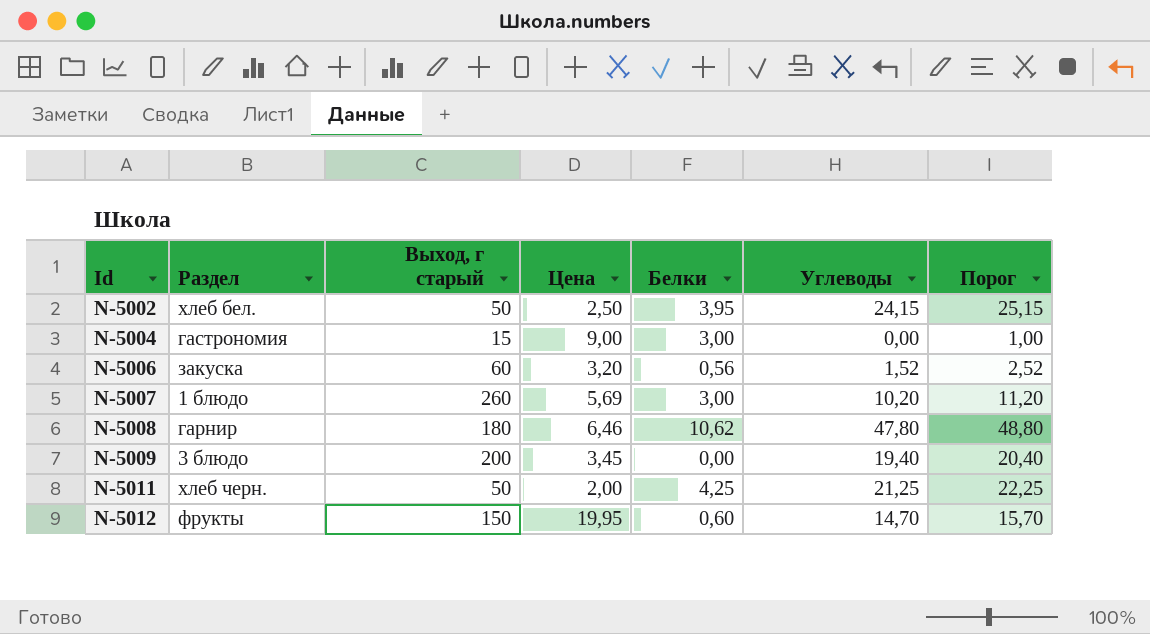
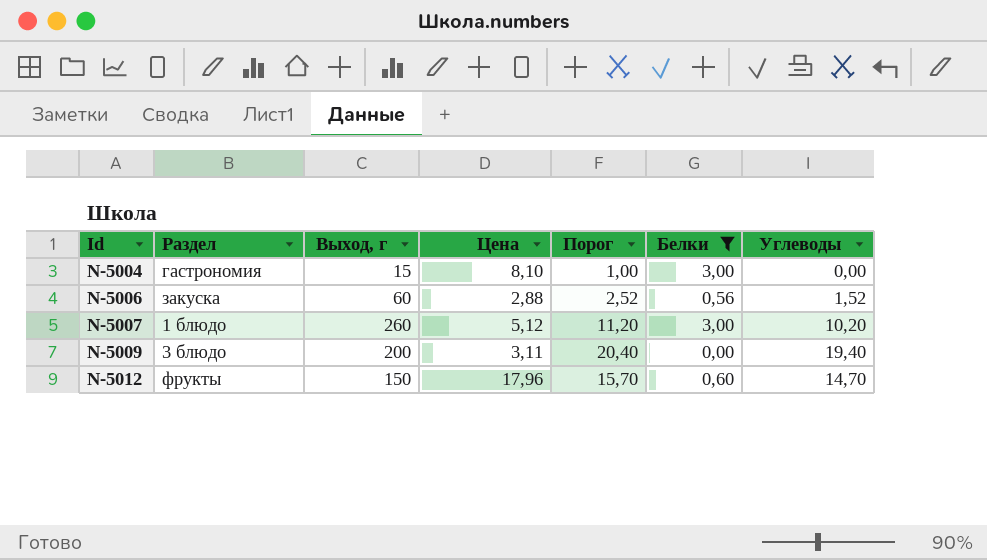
filter: none -> Белки <= 3,00
column name: Выход, г старый -> Выход, г
column Порог | position: 7 -> 5
N-5004 | Цена: 9,00 -> 8,10
N-5006 | Цена: 3,20 -> 2,88
N-5007 | Цена: 5,69 -> 5,12
N-5009 | Цена: 3,45 -> 3,11
N-5012 | Цена: 19,95 -> 17,96

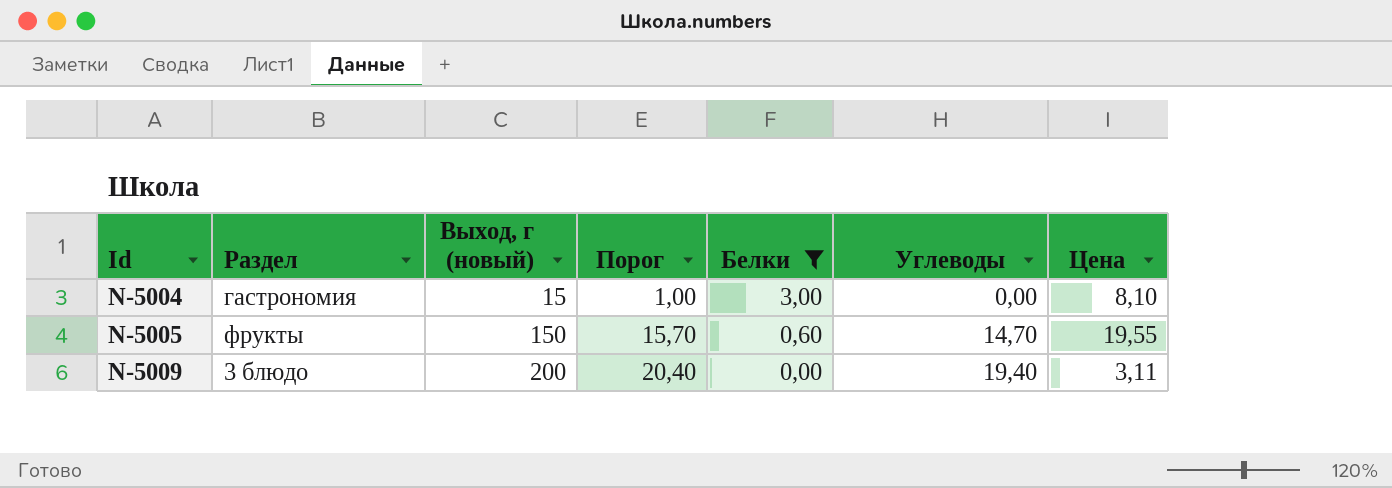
column name: Выход, г -> Выход, г (новый)
column Цена | position: 4 -> 7
row N-5006: закуска | 60 | 2,88 | 2,52 | 0,56 | 1,52 -> none
row N-5007: 1 блюдо | 260 | 5,12 | 11,20 | 3,00 | 10,20 -> none
row N-5012: фрукты | 150 | 17,96 | 15,70 | 0,60 | 14,70 -> none
row N-5005: none -> фрукты | 150 | 15,70 | 0,60 | 14,70 | 19,55

